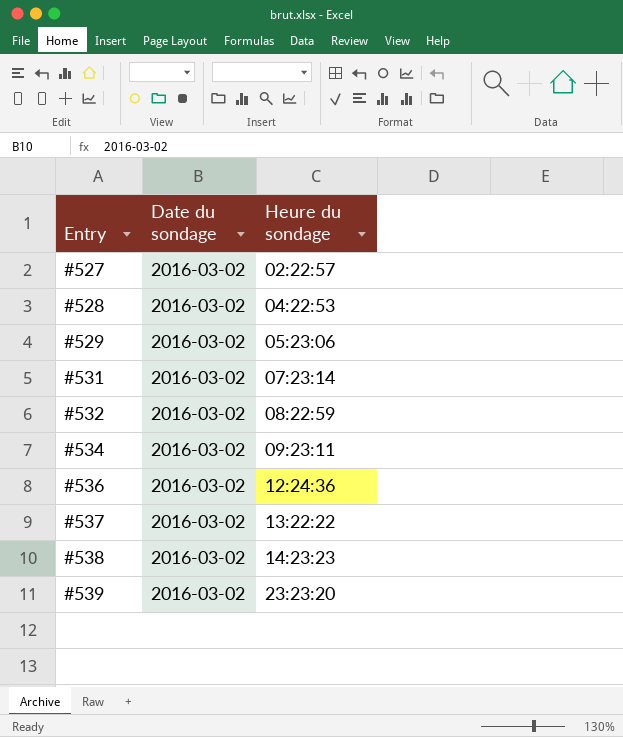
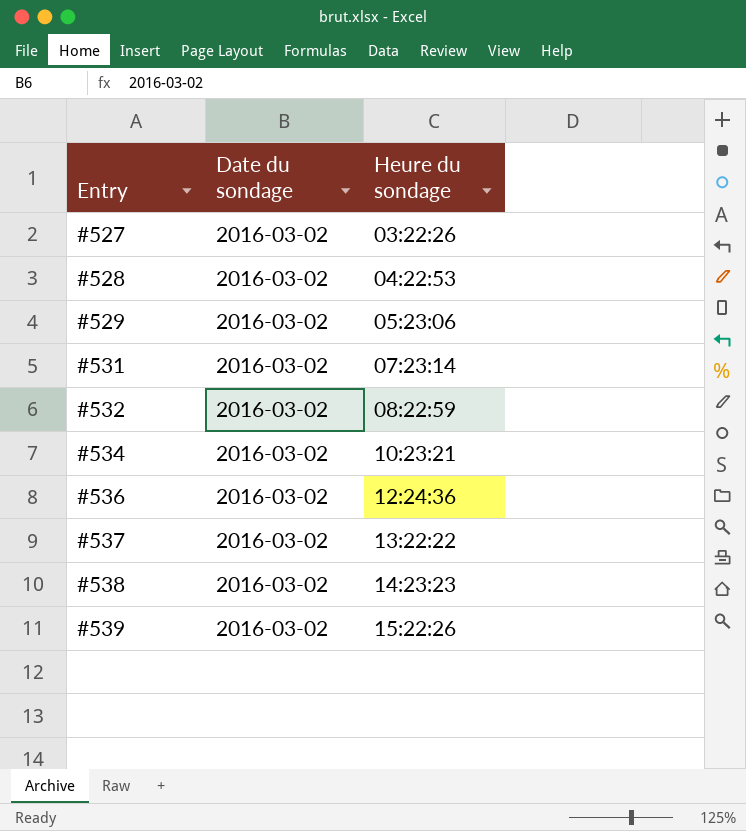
#527 | Heure du sondage: 02:22:57 -> 03:22:26
#534 | Heure du sondage: 09:23:11 -> 10:23:21
#539 | Heure du sondage: 23:23:20 -> 15:22:26

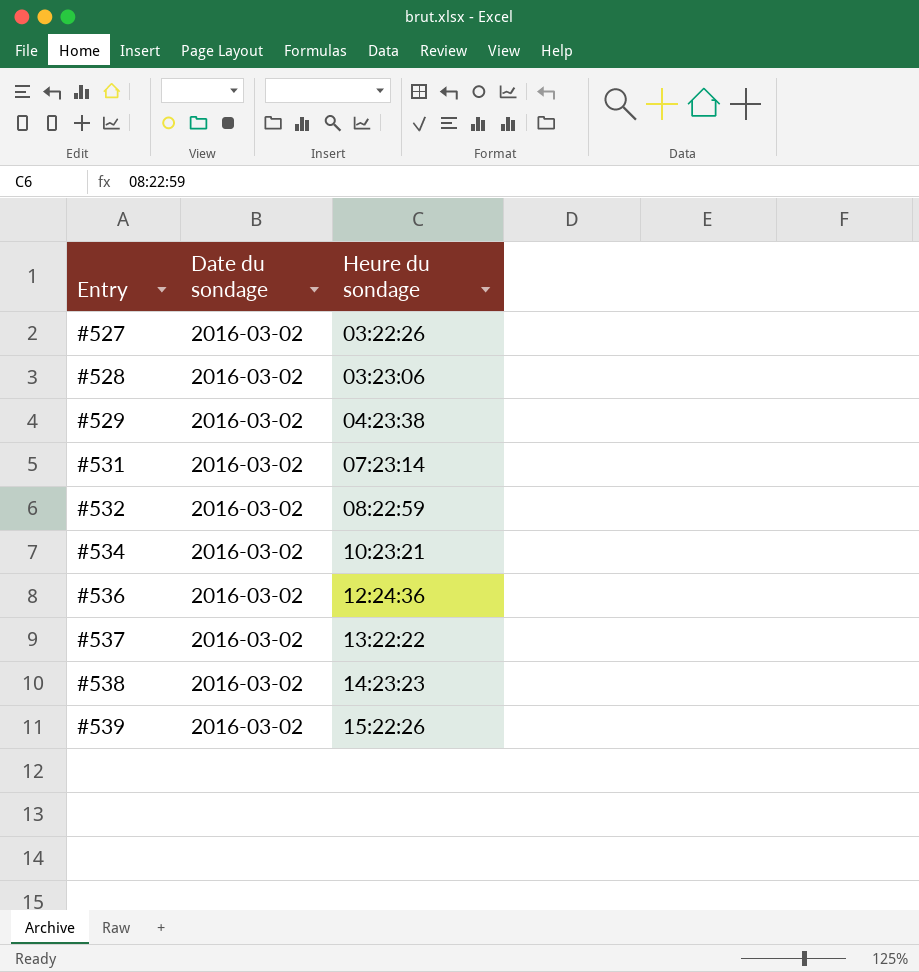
#528 | Heure du sondage: 04:22:53 -> 03:23:06
#529 | Heure du sondage: 05:23:06 -> 04:23:38

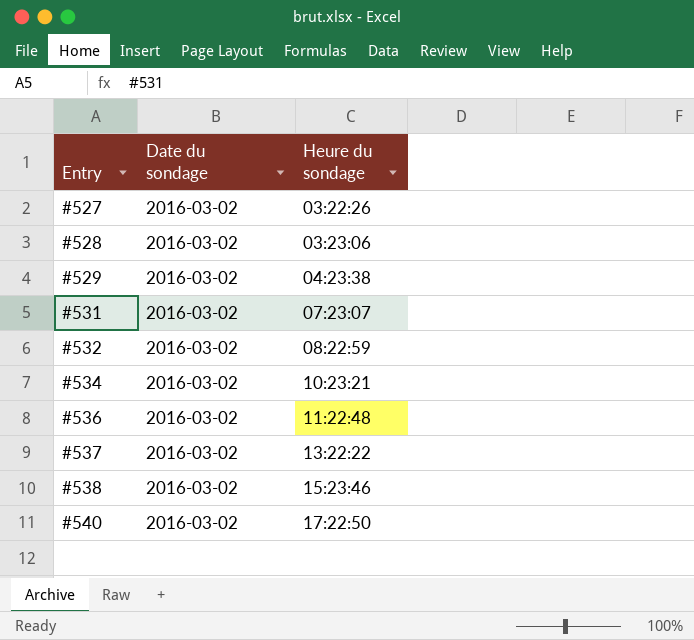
row #539: 2016-03-02 | 15:22:26 -> none
#531 | Heure du sondage: 07:23:14 -> 07:23:07
#536 | Heure du sondage: 12:24:36 -> 11:22:48
#538 | Heure du sondage: 14:23:23 -> 15:23:46
row #540: none -> 2016-03-02 | 17:22:50

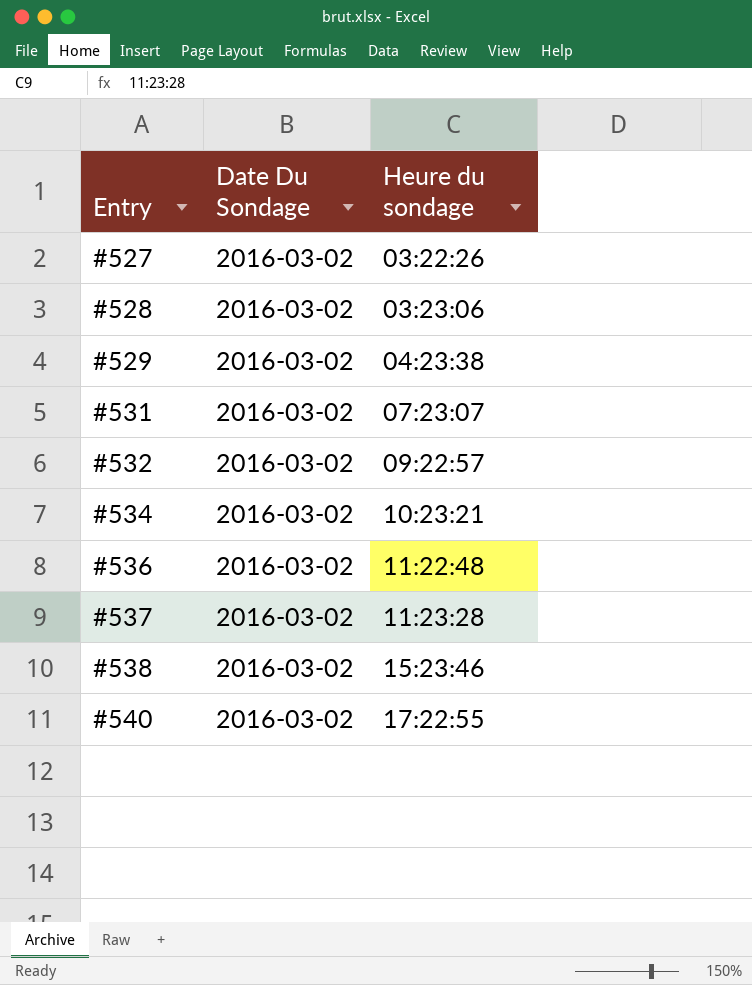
column name: Date du sondage -> Date Du Sondage
#532 | Heure du sondage: 08:22:59 -> 09:22:57
#537 | Heure du sondage: 13:22:22 -> 11:23:28
#540 | Heure du sondage: 17:22:50 -> 17:22:55

